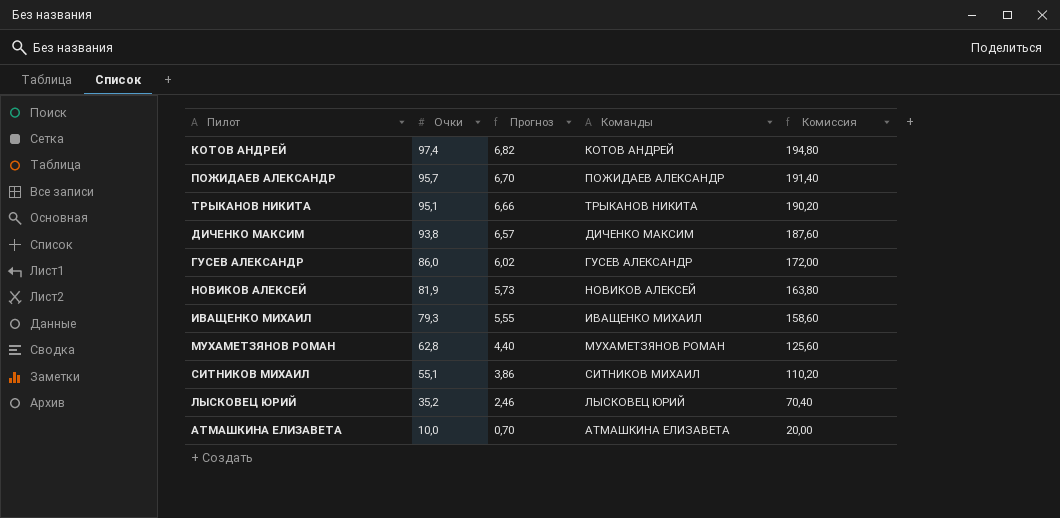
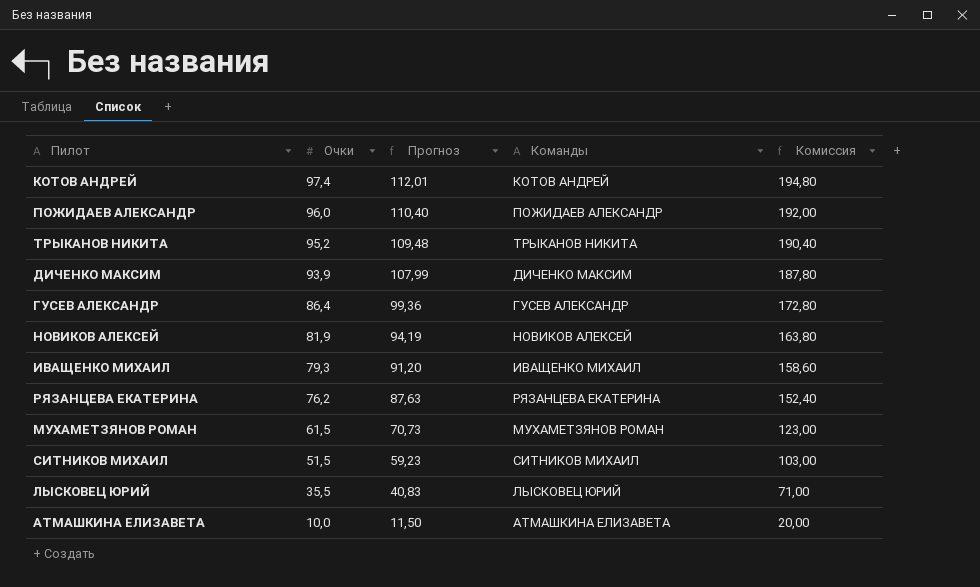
column Прогноз | formula: [Очки] * 0,07 -> [Очки] * 1,15
ПОЖИДАЕВ АЛЕКСАНДР | Очки: 95,7 -> 96,0
ПОЖИДАЕВ АЛЕКСАНДР | Комиссия: 191,40 -> 192,00
ТРЫКАНОВ НИКИТА | Очки: 95,1 -> 95,2
ТРЫКАНОВ НИКИТА | Комиссия: 190,20 -> 190,40
ДИЧЕНКО МАКСИМ | Очки: 93,8 -> 93,9
ДИЧЕНКО МАКСИМ | Комиссия: 187,60 -> 187,80
ГУСЕВ АЛЕКСАНДР | Очки: 86,0 -> 86,4
ГУСЕВ АЛЕКСАНДР | Комиссия: 172,00 -> 172,80
row РЯЗАНЦЕВА ЕКАТЕРИНА: none -> 76,2 | 87,63 | РЯЗАНЦЕВА ЕКАТЕРИНА | 152,40
МУХАМЕТЗЯНОВ РОМАН | Очки: 62,8 -> 61,5
МУХАМЕТЗЯНОВ РОМАН | Комиссия: 125,60 -> 123,00
СИТНИКОВ МИХАИЛ | Очки: 55,1 -> 51,5
СИТНИКОВ МИХАИЛ | Комиссия: 110,20 -> 103,00
ЛЫСКОВЕЦ ЮРИЙ | Очки: 35,2 -> 35,5
ЛЫСКОВЕЦ ЮРИЙ | Комиссия: 70,40 -> 71,00

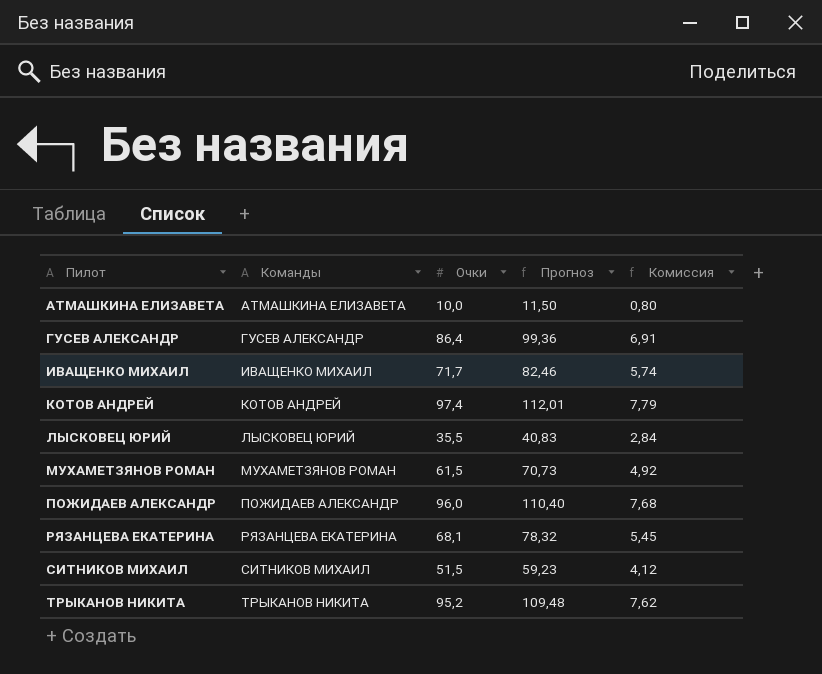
row order: Очки descending -> Пилот ascending
column Команды | position: 4 -> 2
column Комиссия | formula: [Очки] * 2 -> [Очки] * 0,08
row ДИЧЕНКО МАКСИМ: 93,9 | 107,99 | ДИЧЕНКО МАКСИМ | 187,80 -> none
row НОВИКОВ АЛЕКСЕЙ: 81,9 | 94,19 | НОВИКОВ АЛЕКСЕЙ | 163,80 -> none
ИВАЩЕНКО МИХАИЛ | Очки: 79,3 -> 71,7
ИВАЩЕНКО МИХАИЛ | Прогноз: 91,20 -> 82,46
РЯЗАНЦЕВА ЕКАТЕРИНА | Очки: 76,2 -> 68,1
РЯЗАНЦЕВА ЕКАТЕРИНА | Прогноз: 87,63 -> 78,32

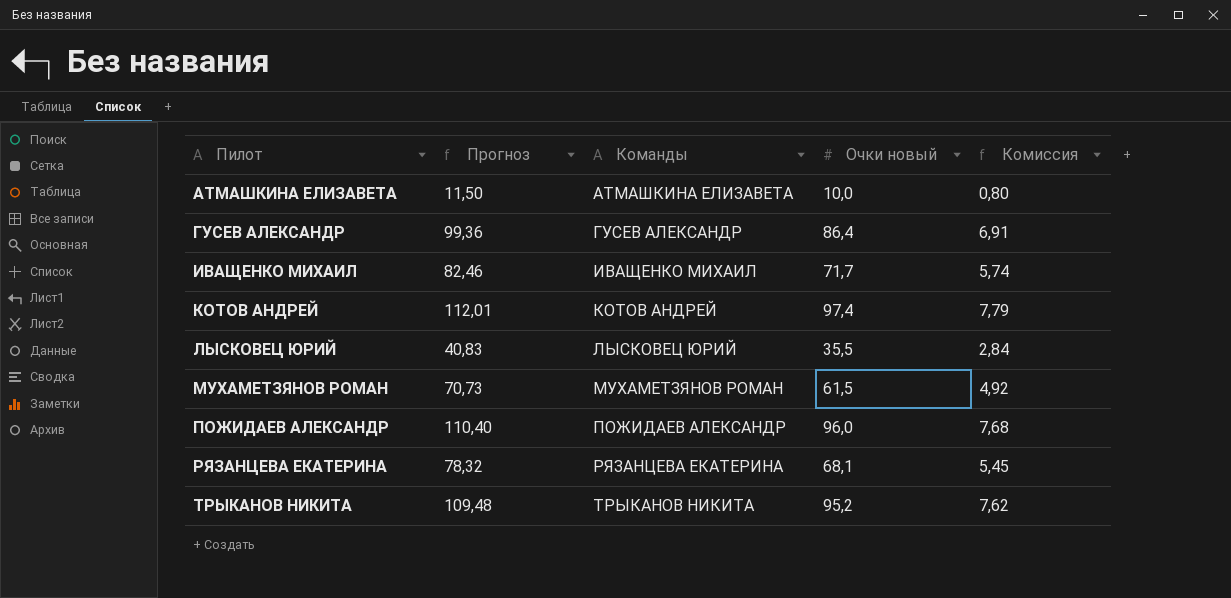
column Прогноз | position: 4 -> 2
column name: Очки -> Очки новый
row СИТНИКОВ МИХАИЛ: СИТНИКОВ МИХАИЛ | 51,5 | 59,23 | 4,12 -> none

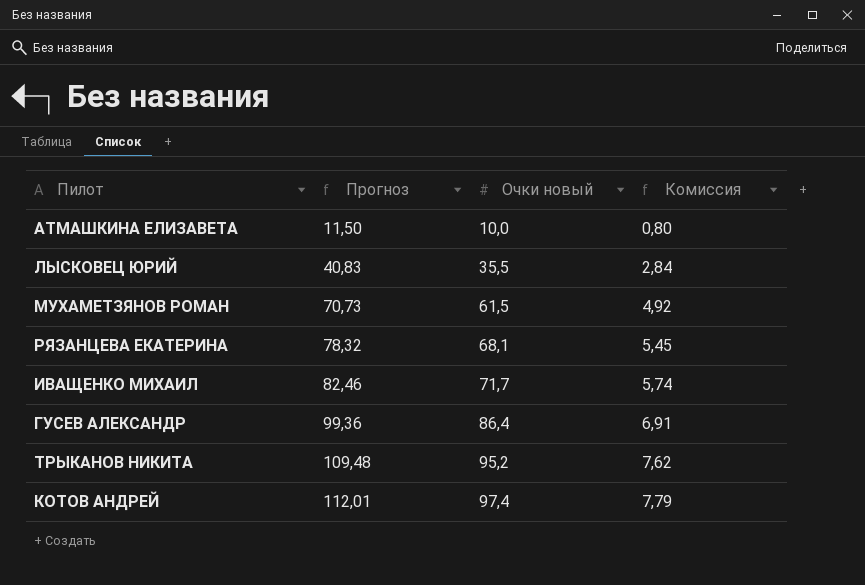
row order: Пилот ascending -> Прогноз ascending
column Команды | position: 3 -> none
row ПОЖИДАЕВ АЛЕКСАНДР: 110,40 | ПОЖИДАЕВ АЛЕКСАНДР | 96,0 | 7,68 -> none

